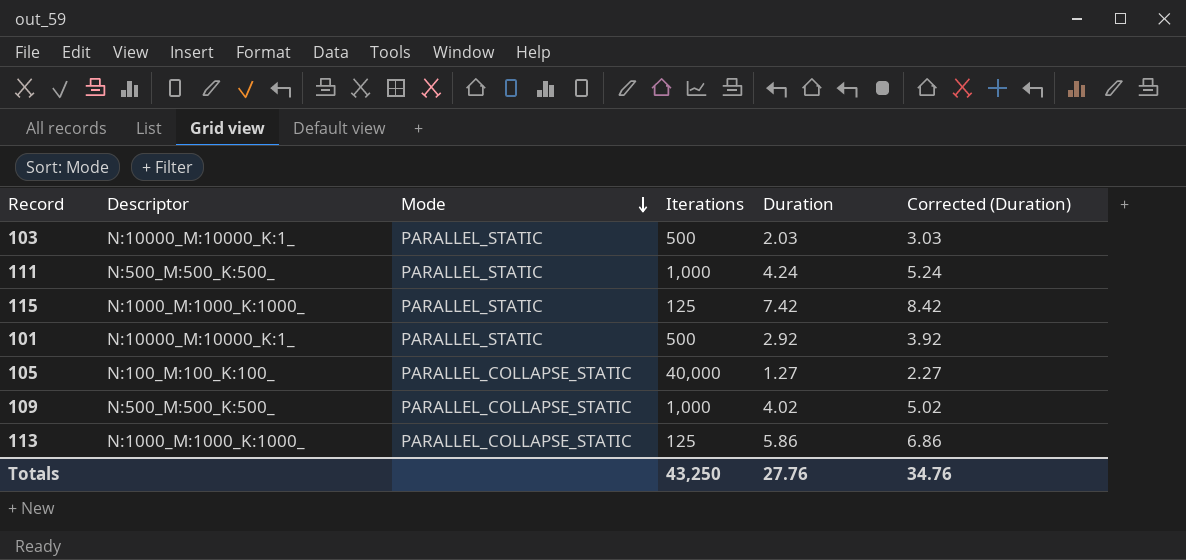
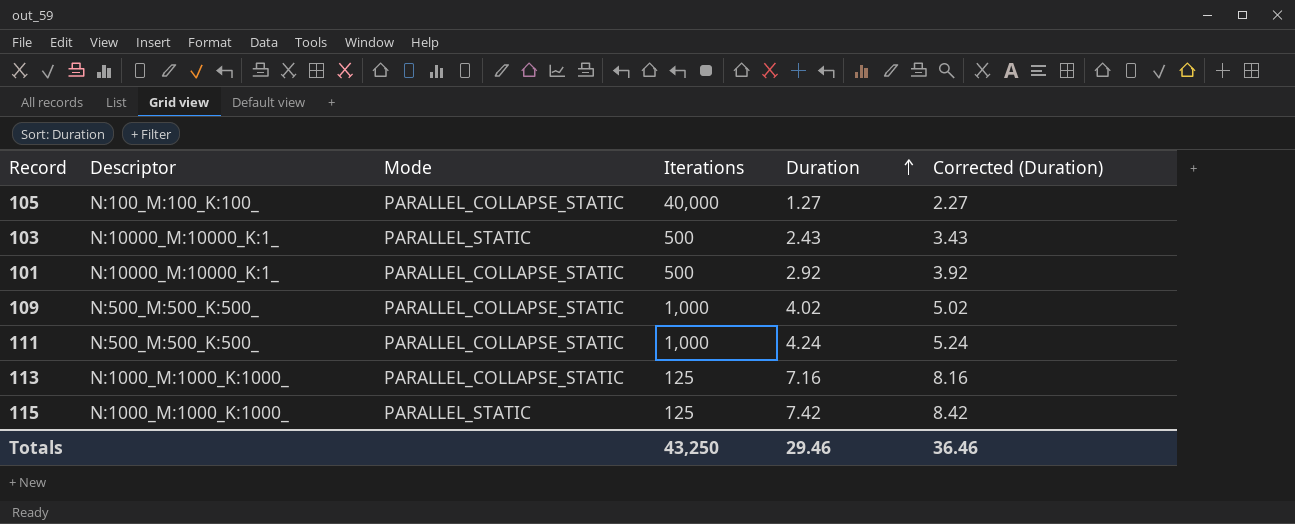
row order: Mode descending -> Duration ascending
103 | Duration: 2.03 -> 2.43
103 | Corrected (Duration): 3.03 -> 3.43
101 | Mode: PARALLEL_STATIC -> PARALLEL_COLLAPSE_STATIC
111 | Mode: PARALLEL_STATIC -> PARALLEL_COLLAPSE_STATIC
113 | Duration: 5.86 -> 7.16
113 | Corrected (Duration): 6.86 -> 8.16
Totals | Duration: 27.76 -> 29.46
Totals | Corrected (Duration): 34.76 -> 36.46

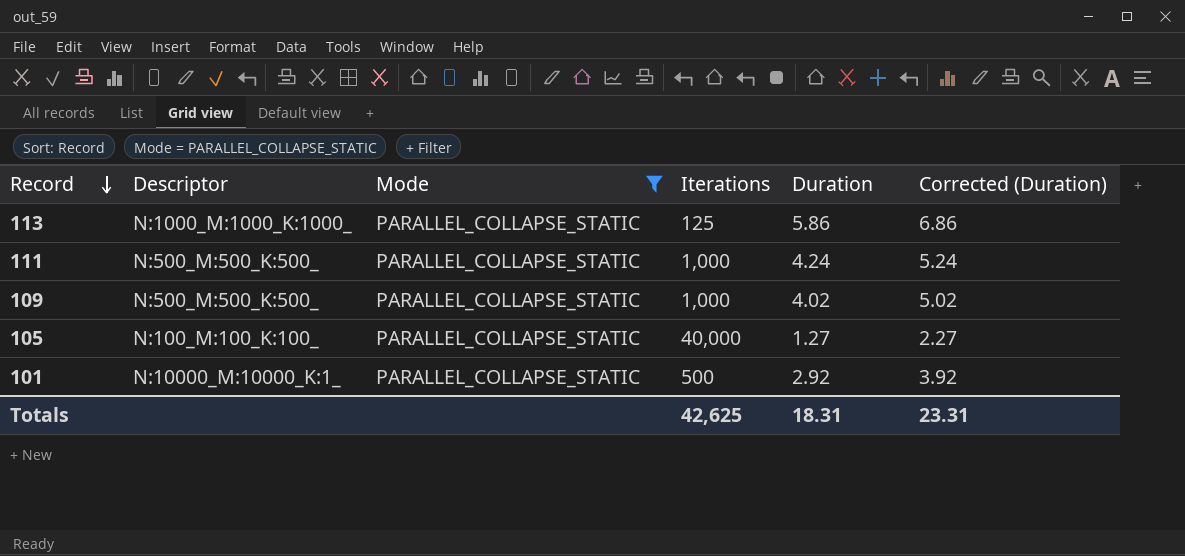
filter: none -> Mode = PARALLEL_COLLAPSE_STATIC
row order: Duration ascending -> Record descending
113 | Duration: 7.16 -> 5.86
113 | Corrected (Duration): 8.16 -> 6.86
Totals | Iterations: 43,250 -> 42,625
Totals | Duration: 29.46 -> 18.31
Totals | Corrected (Duration): 36.46 -> 23.31

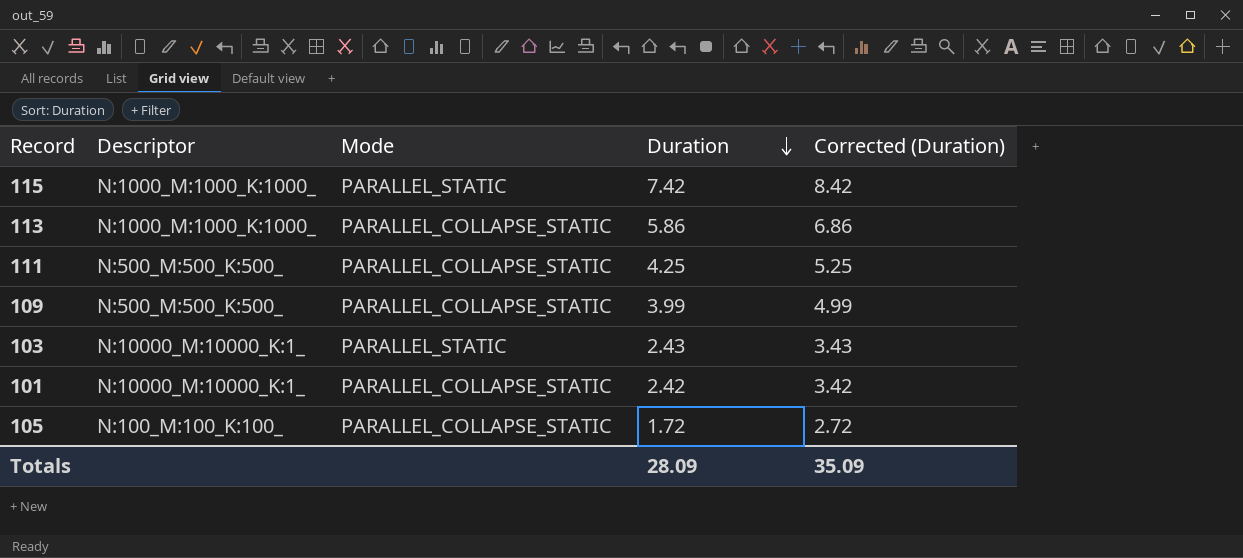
filter: Mode = PARALLEL_COLLAPSE_STATIC -> none
row order: Record descending -> Duration descending
column Iterations | position: 4 -> none
111 | Duration: 4.24 -> 4.25
111 | Corrected (Duration): 5.24 -> 5.25
109 | Duration: 4.02 -> 3.99
109 | Corrected (Duration): 5.02 -> 4.99
101 | Duration: 2.92 -> 2.42
101 | Corrected (Duration): 3.92 -> 3.42
105 | Duration: 1.27 -> 1.72
105 | Corrected (Duration): 2.27 -> 2.72
Totals | Duration: 18.31 -> 28.09
Totals | Corrected (Duration): 23.31 -> 35.09

